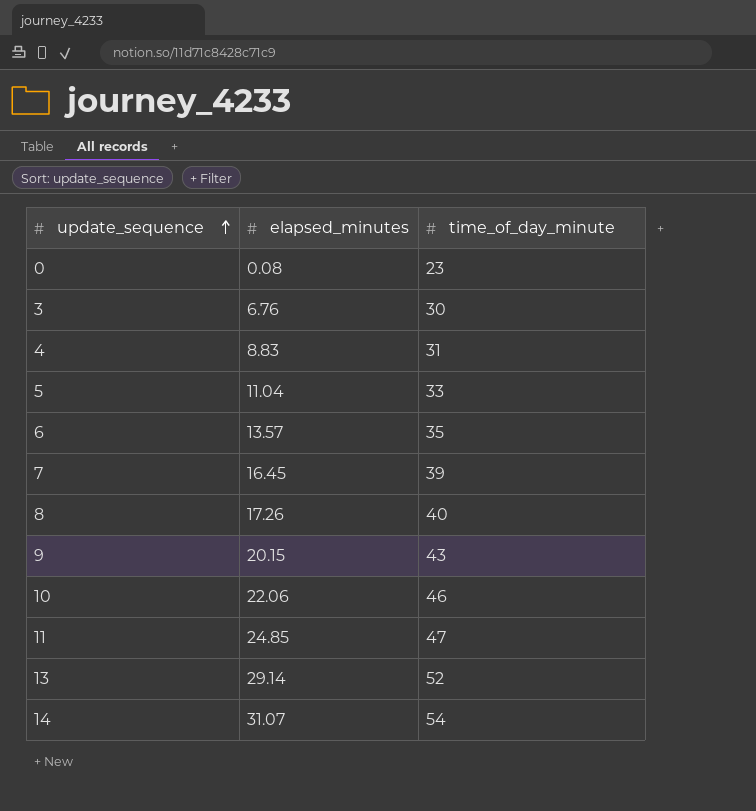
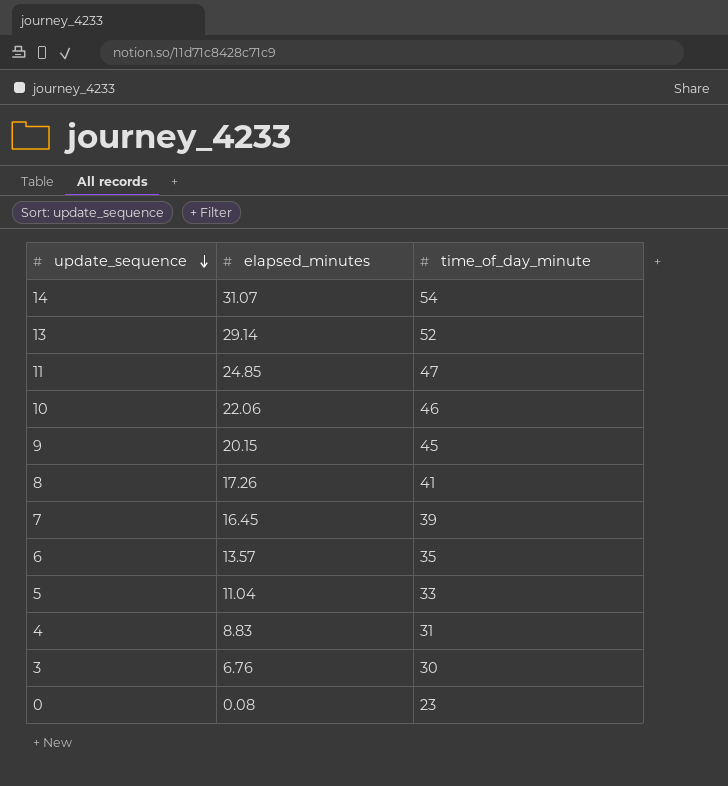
row order: update_sequence ascending -> update_sequence descending
9 | time_of_day_minute: 43 -> 45
8 | time_of_day_minute: 40 -> 41

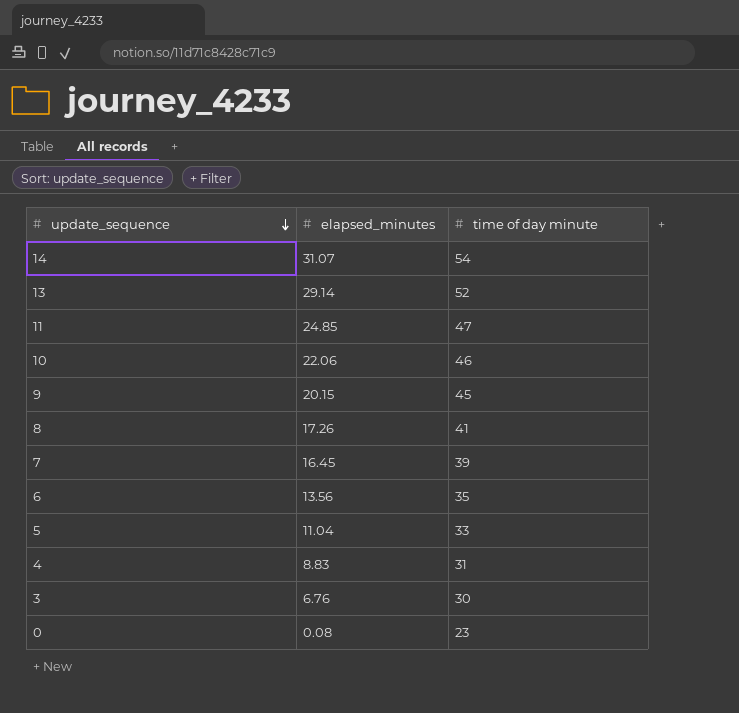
column name: time_of_day_minute -> time of day minute
6 | elapsed_minutes: 13.57 -> 13.56

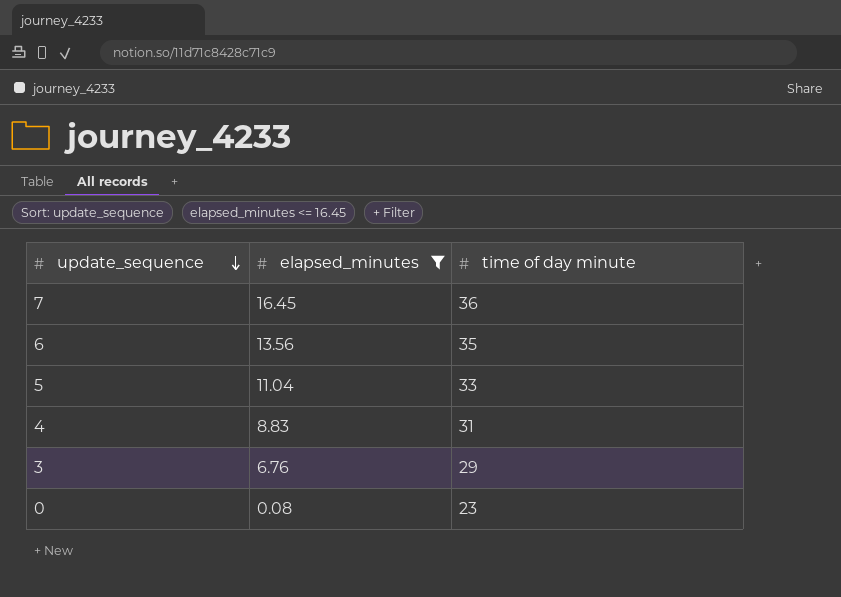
filter: none -> elapsed_minutes <= 16.45
7 | time of day minute: 39 -> 36
3 | time of day minute: 30 -> 29

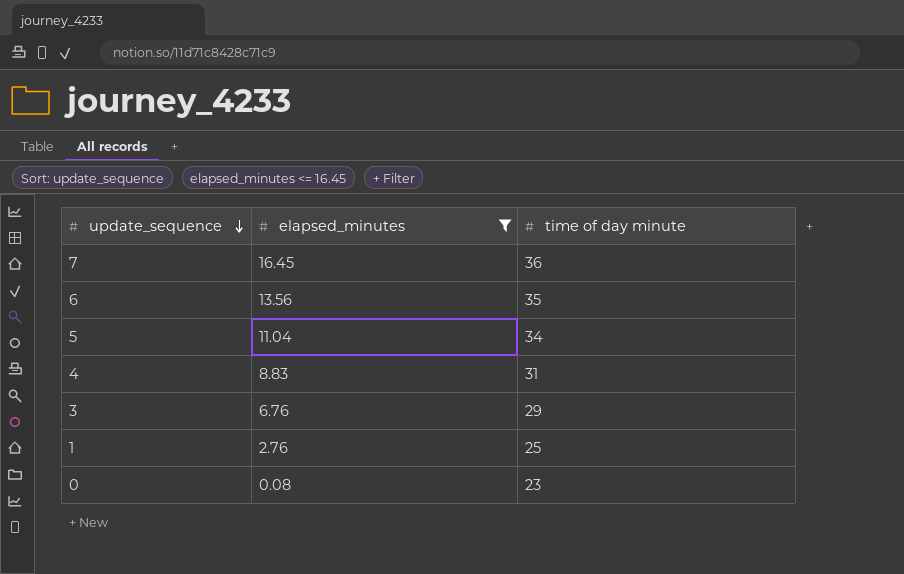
5 | time of day minute: 33 -> 34
row 1: none -> 2.76 | 25

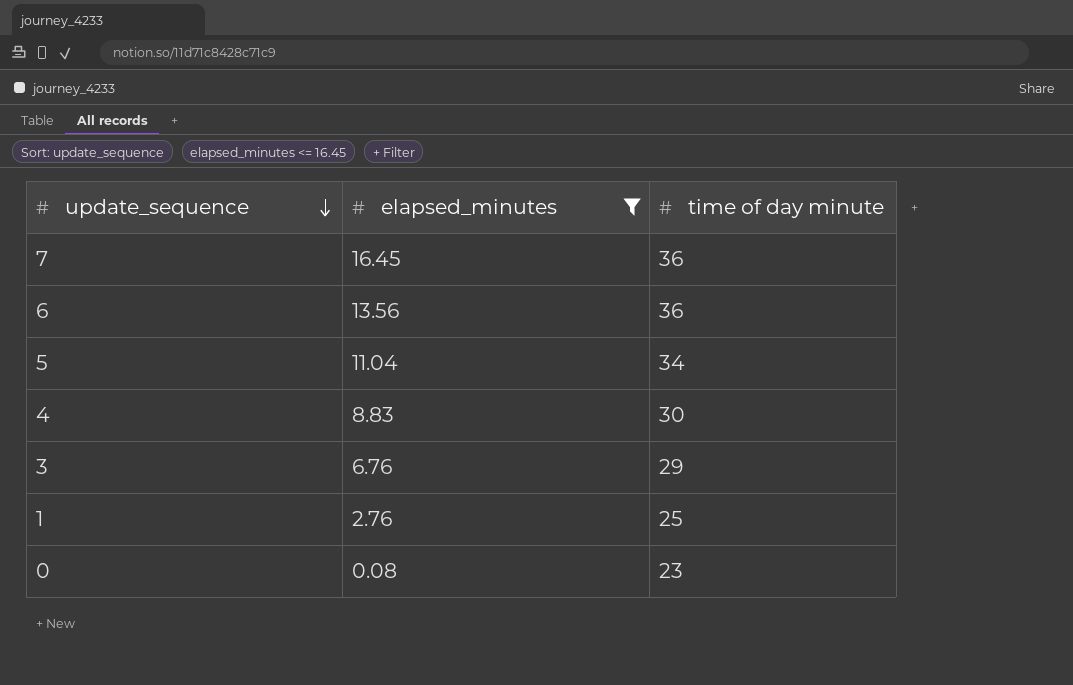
6 | time of day minute: 35 -> 36
4 | time of day minute: 31 -> 30

